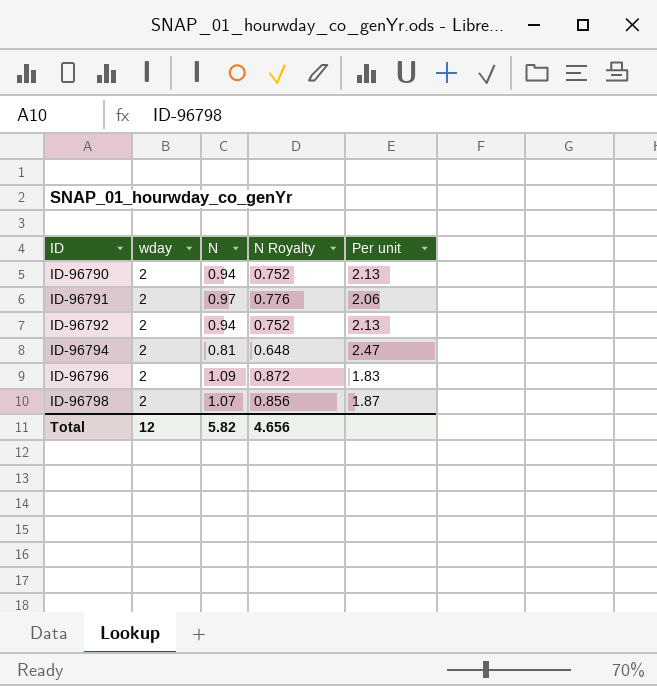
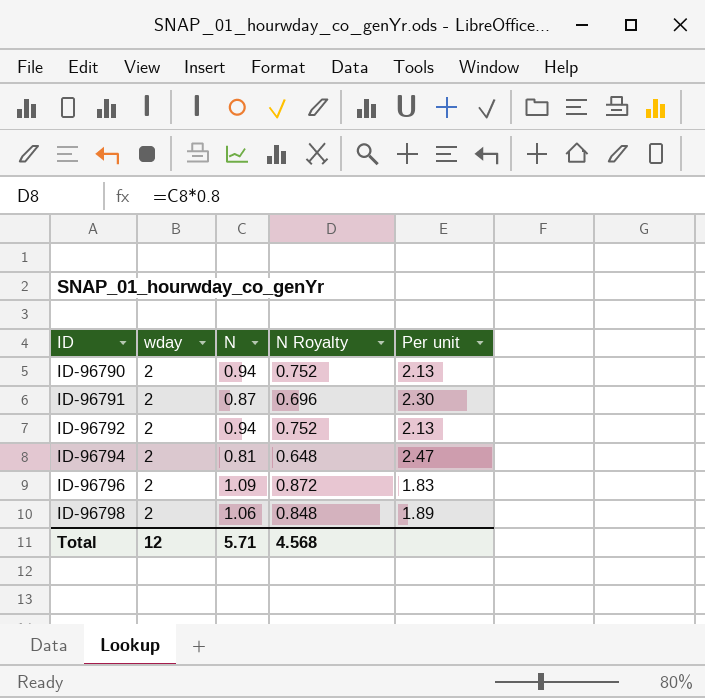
ID-96791 | N: 0.97 -> 0.87
ID-96791 | N Royalty: 0.776 -> 0.696
ID-96791 | Per unit: 2.06 -> 2.30
ID-96798 | N: 1.07 -> 1.06
ID-96798 | N Royalty: 0.856 -> 0.848
ID-96798 | Per unit: 1.87 -> 1.89
Total | N: 5.82 -> 5.71
Total | N Royalty: 4.656 -> 4.568

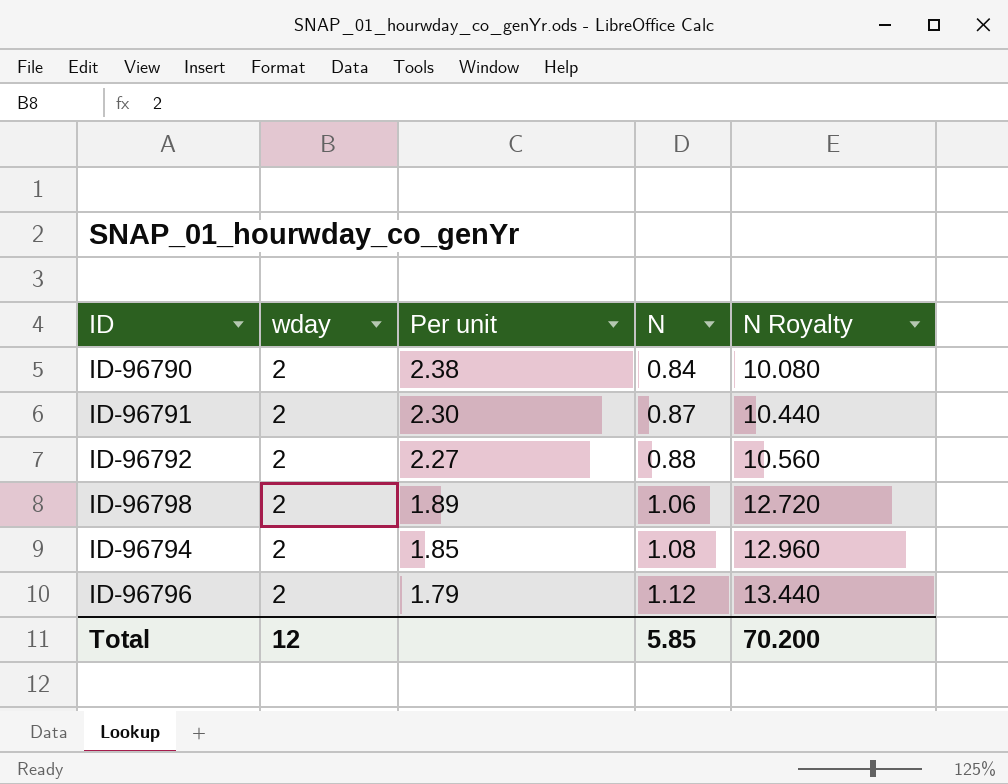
row order: ID ascending -> Per unit descending
column Per unit | position: 5 -> 3
column N Royalty | formula: [N] * 0.8 -> [N] * 12
ID-96790 | Per unit: 2.13 -> 2.38
ID-96790 | N: 0.94 -> 0.84
ID-96792 | Per unit: 2.13 -> 2.27
ID-96792 | N: 0.94 -> 0.88
ID-96794 | Per unit: 2.47 -> 1.85
ID-96794 | N: 0.81 -> 1.08
ID-96796 | Per unit: 1.83 -> 1.79
ID-96796 | N: 1.09 -> 1.12
Total | N: 5.71 -> 5.85
Total | N Royalty: 4.568 -> 70.200

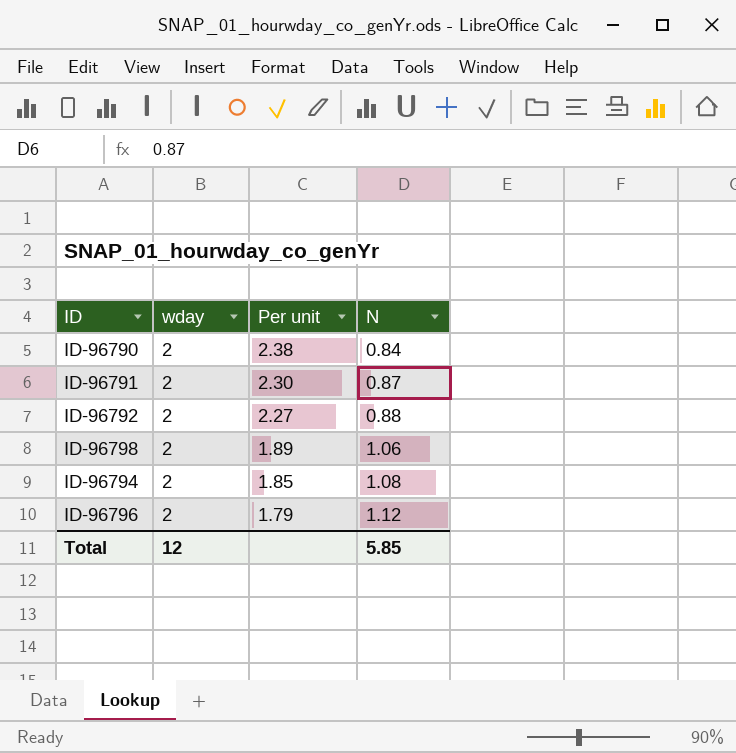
column N Royalty | formula: [N] * 12 -> none

